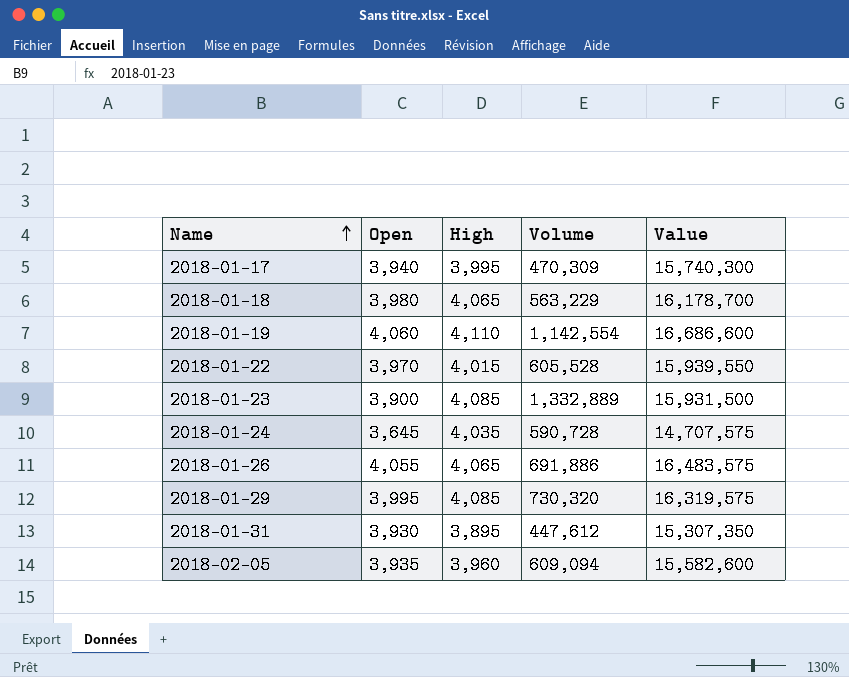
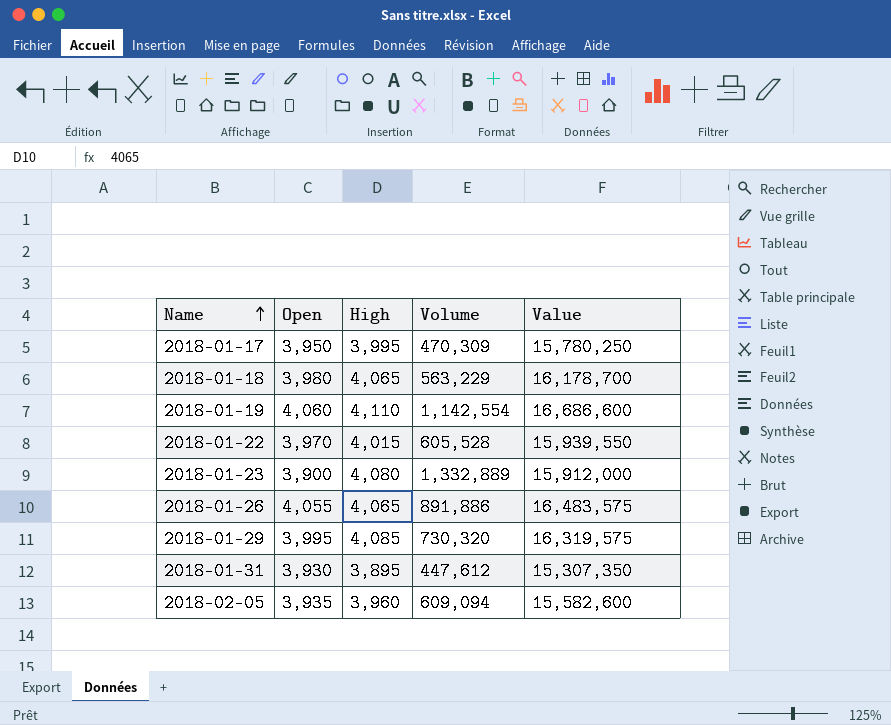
row 2018-01-24: 3,645 | 4,035 | 590,728 | 14,707,575 -> none
2018-01-17 | Open: 3,940 -> 3,950
2018-01-17 | Value: 15,740,300 -> 15,780,250
2018-01-23 | High: 4,085 -> 4,080
2018-01-23 | Value: 15,931,500 -> 15,912,000
2018-01-26 | Volume: 691,886 -> 891,886

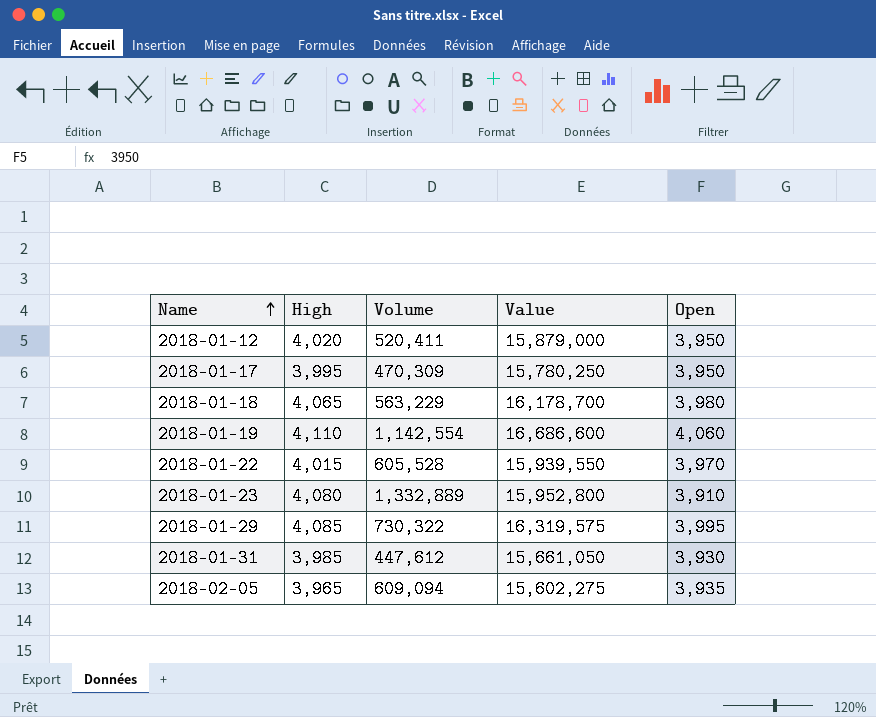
column Open | position: 2 -> 5
row 2018-01-26: 4,055 | 4,065 | 891,886 | 16,483,575 -> none
row 2018-01-12: none -> 4,020 | 520,411 | 15,879,000 | 3,950
2018-01-23 | Value: 15,912,000 -> 15,952,800
2018-01-23 | Open: 3,900 -> 3,910
2018-01-29 | Volume: 730,320 -> 730,322
2018-01-31 | High: 3,895 -> 3,985
2018-01-31 | Value: 15,307,350 -> 15,661,050
2018-02-05 | High: 3,960 -> 3,965
2018-02-05 | Value: 15,582,600 -> 15,602,275

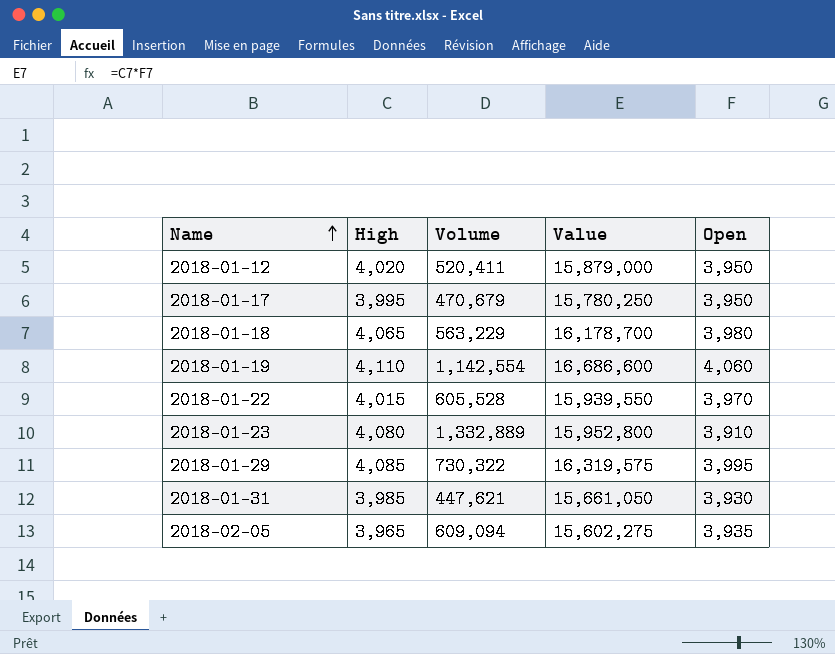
2018-01-17 | Volume: 470,309 -> 470,679
2018-01-31 | Volume: 447,612 -> 447,621

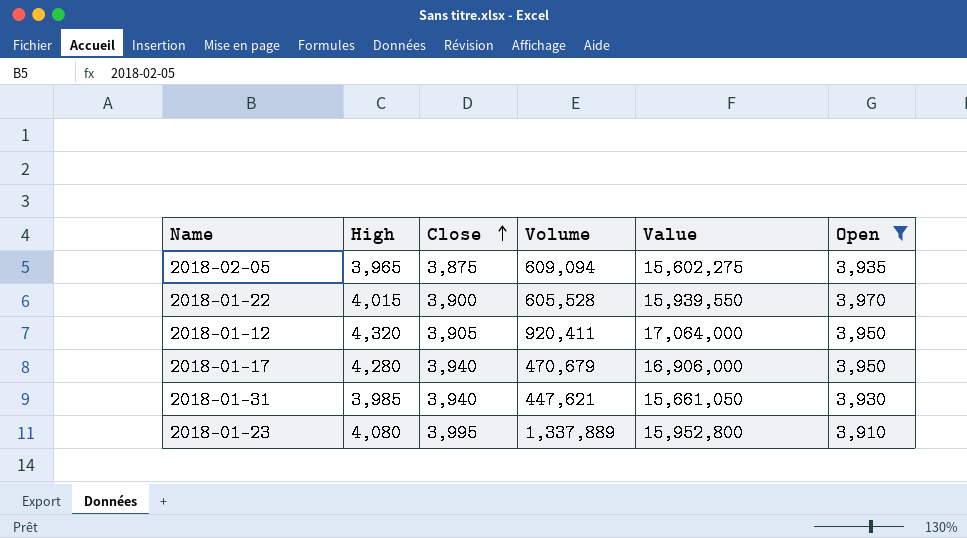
filter: none -> Open <= 3,970
row order: Name ascending -> Close ascending
column Close | position: none -> 3
2018-01-12 | High: 4,020 -> 4,320
2018-01-12 | Volume: 520,411 -> 920,411
2018-01-12 | Value: 15,879,000 -> 17,064,000
2018-01-17 | High: 3,995 -> 4,280
2018-01-17 | Value: 15,780,250 -> 16,906,000
2018-01-23 | Volume: 1,332,889 -> 1,337,889

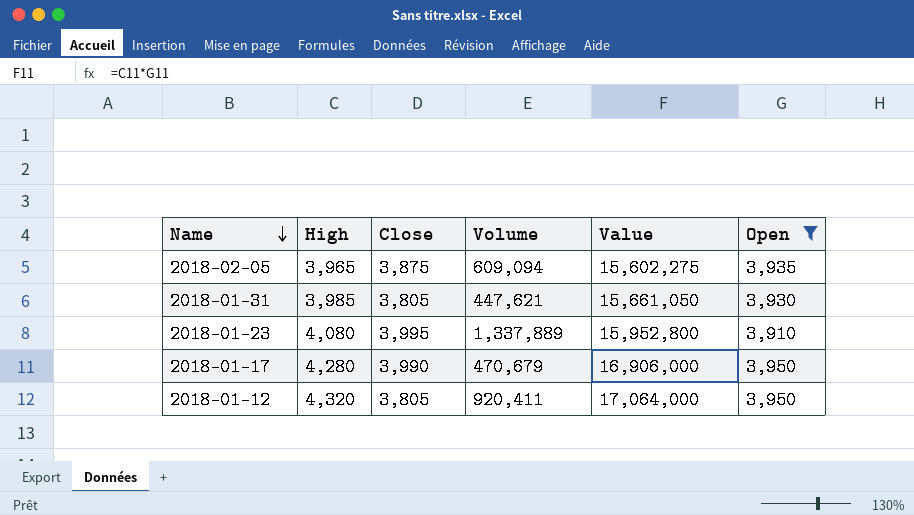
row order: Close ascending -> Name descending
row 2018-01-22: 4,015 | 3,900 | 605,528 | 15,939,550 | 3,970 -> none
2018-01-31 | Close: 3,940 -> 3,805
2018-01-17 | Close: 3,940 -> 3,990
2018-01-12 | Close: 3,905 -> 3,805

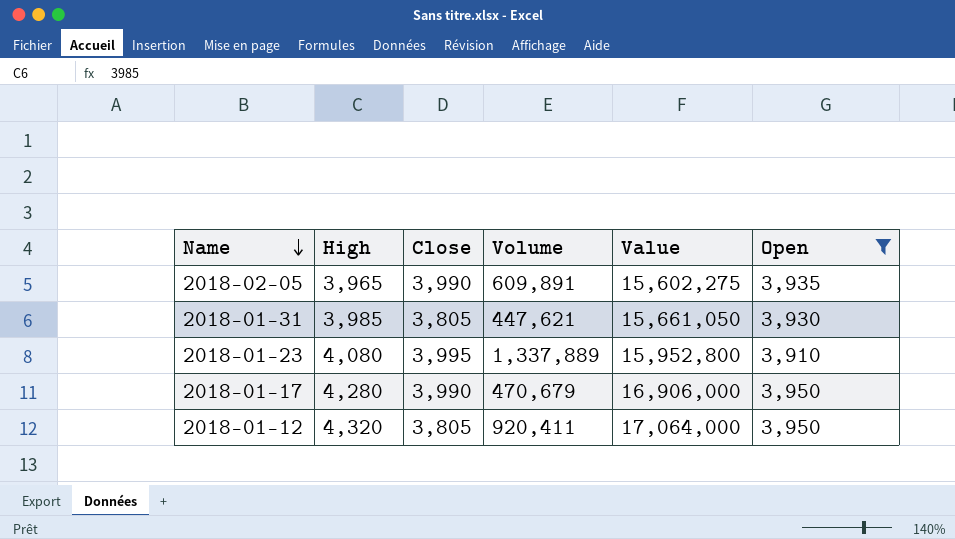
2018-02-05 | Close: 3,875 -> 3,990
2018-02-05 | Volume: 609,094 -> 609,891

